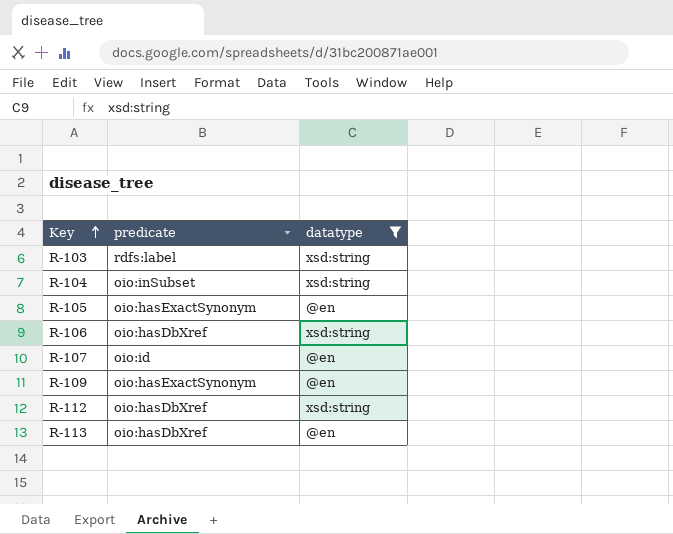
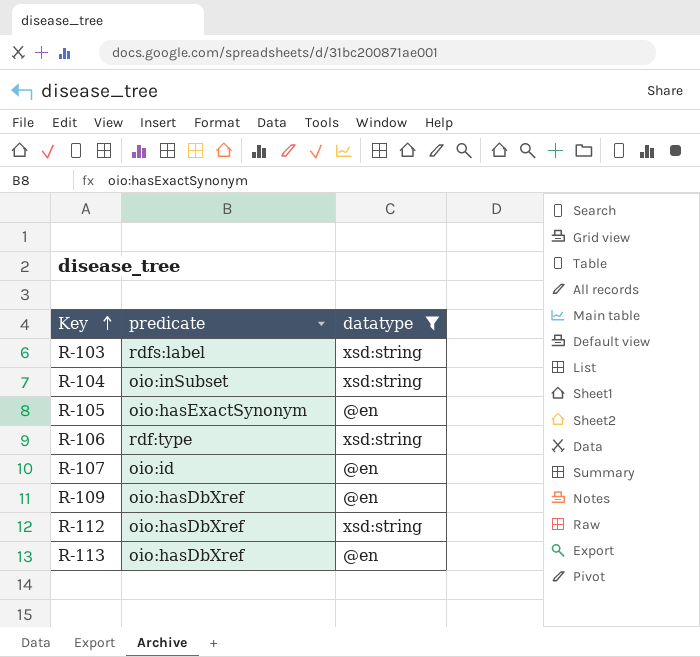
R-106 | predicate: oio:hasDbXref -> rdf:type
R-109 | predicate: oio:hasExactSynonym -> oio:hasDbXref

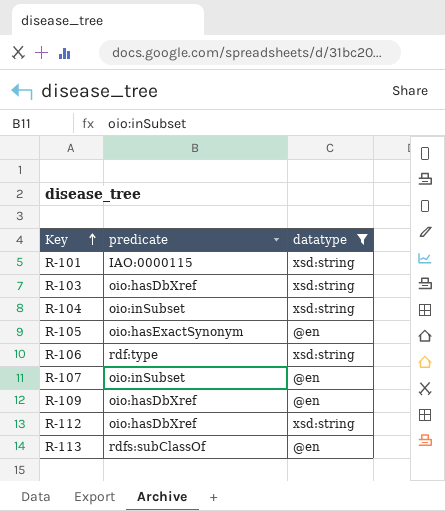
row R-101: none -> IAO:0000115 | xsd:string
R-103 | predicate: rdfs:label -> oio:hasDbXref
R-107 | predicate: oio:id -> oio:inSubset
R-113 | predicate: oio:hasDbXref -> rdfs:subClassOf

